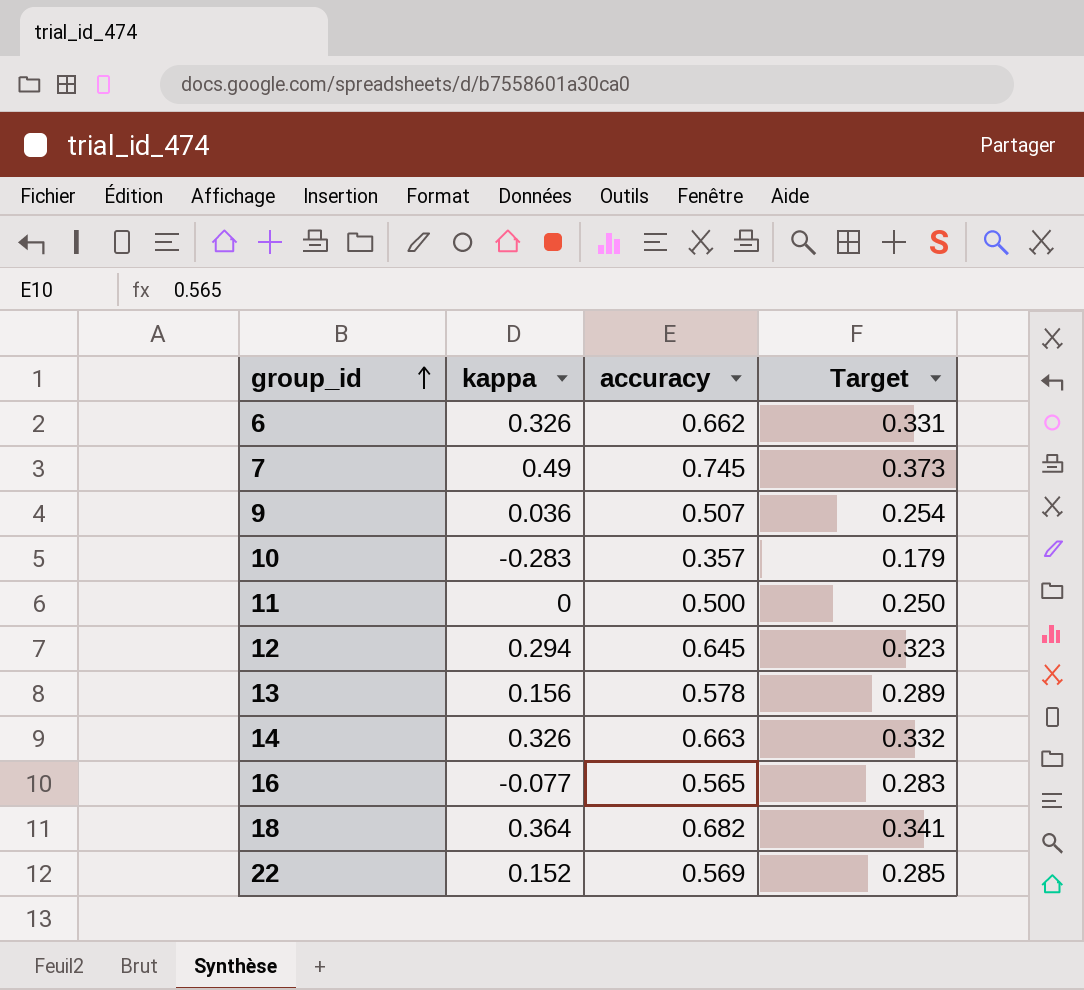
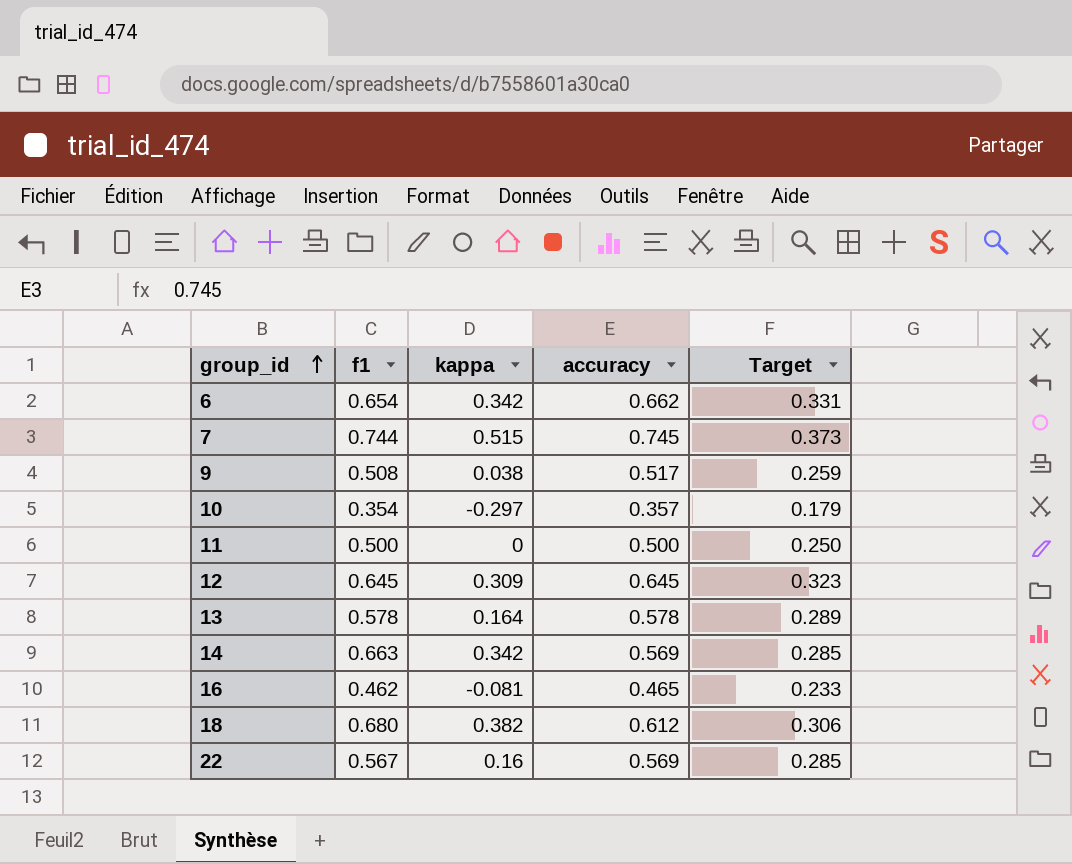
column f1 | position: none -> 2
6 | kappa: 0.326 -> 0.342
7 | kappa: 0.49 -> 0.515
9 | kappa: 0.036 -> 0.038
9 | accuracy: 0.507 -> 0.517
9 | Target: 0.254 -> 0.259
10 | kappa: -0.283 -> -0.297
12 | kappa: 0.294 -> 0.309
13 | kappa: 0.156 -> 0.164
14 | kappa: 0.326 -> 0.342
14 | accuracy: 0.663 -> 0.569
14 | Target: 0.332 -> 0.285
16 | kappa: -0.077 -> -0.081
16 | accuracy: 0.565 -> 0.465
16 | Target: 0.283 -> 0.233
18 | kappa: 0.364 -> 0.382
18 | accuracy: 0.682 -> 0.612
18 | Target: 0.341 -> 0.306
22 | kappa: 0.152 -> 0.16

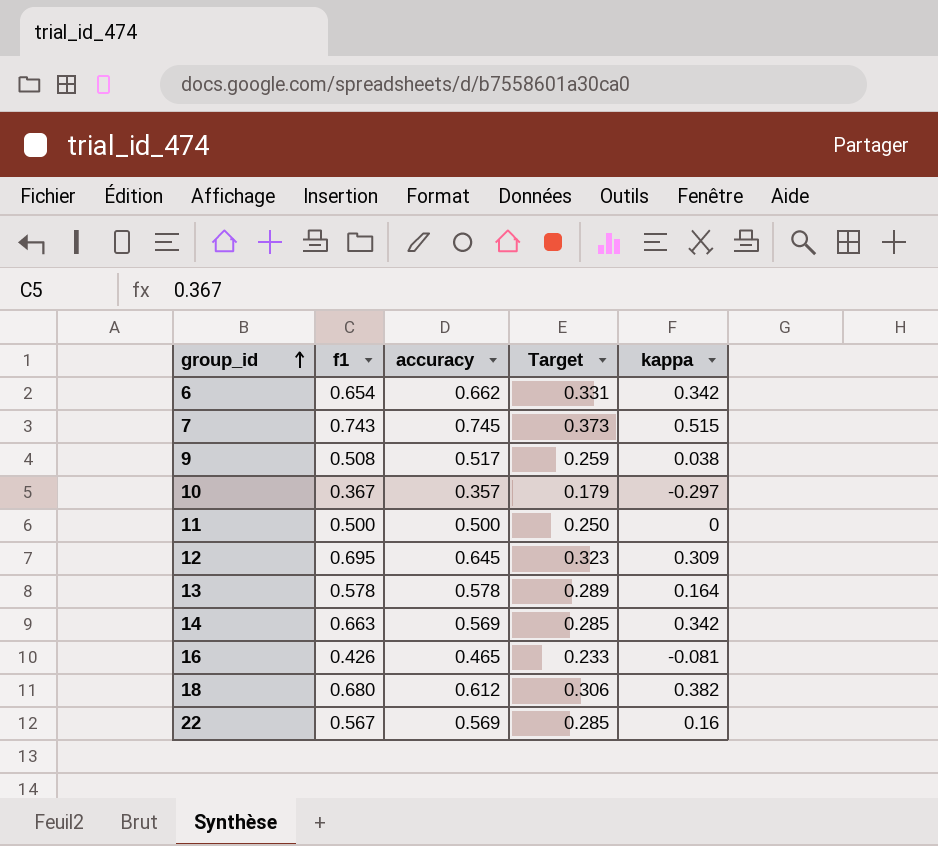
column kappa | position: 3 -> 5
7 | f1: 0.744 -> 0.743
10 | f1: 0.354 -> 0.367
12 | f1: 0.645 -> 0.695
16 | f1: 0.462 -> 0.426

